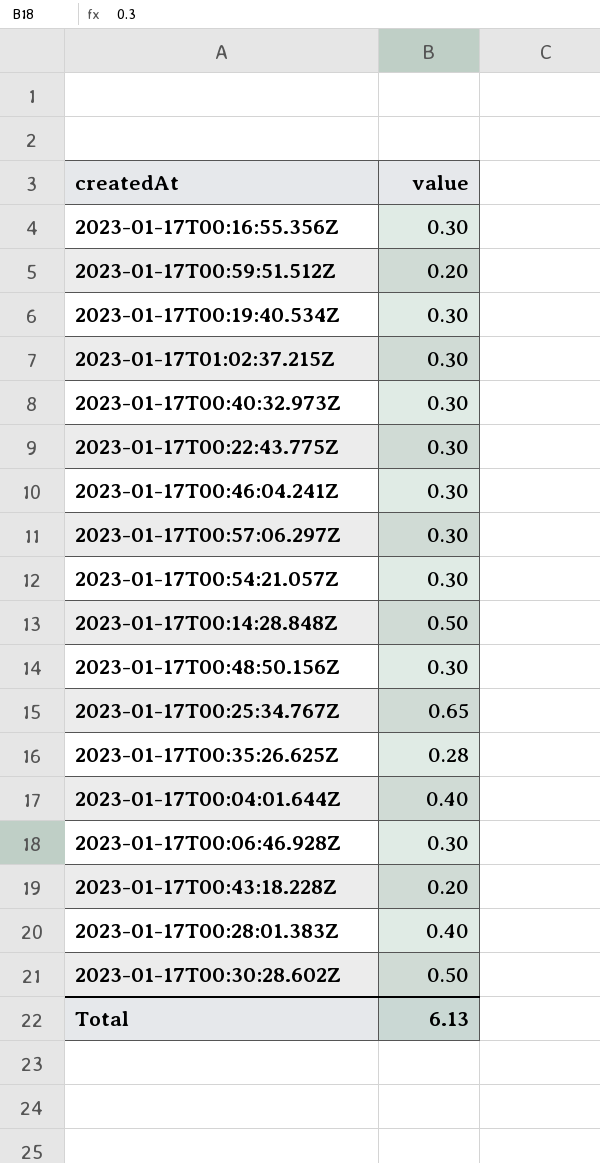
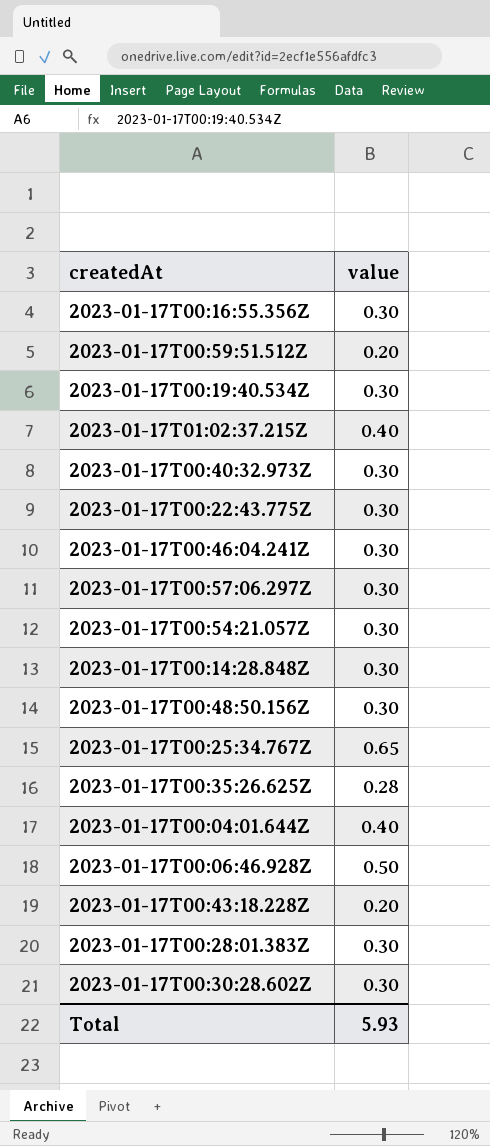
2023-01-17T01:02:37.215Z | value: 0.30 -> 0.40
2023-01-17T00:14:28.848Z | value: 0.50 -> 0.30
2023-01-17T00:06:46.928Z | value: 0.30 -> 0.50
2023-01-17T00:28:01.383Z | value: 0.40 -> 0.30
2023-01-17T00:30:28.602Z | value: 0.50 -> 0.30
Total | value: 6.13 -> 5.93

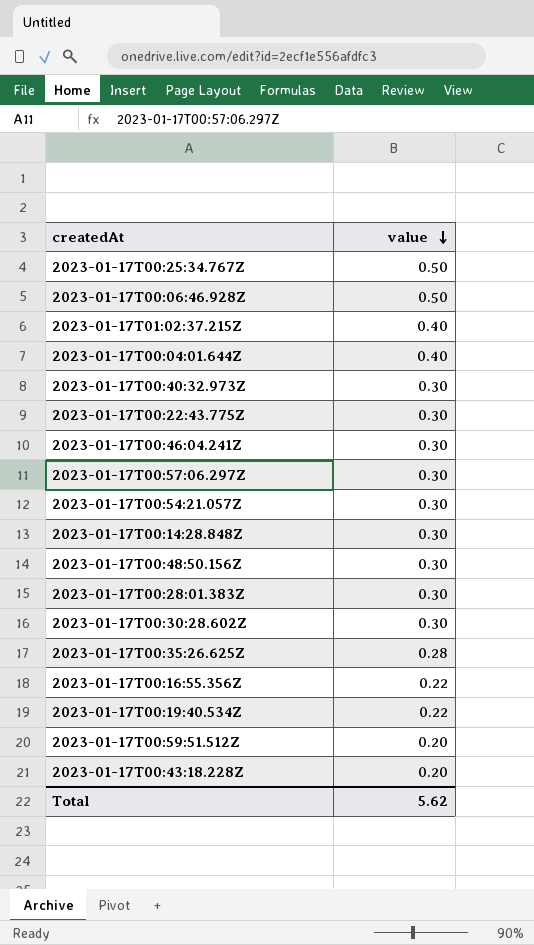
row order: none -> value descending
2023-01-17T00:25:34.767Z | value: 0.65 -> 0.50
2023-01-17T00:16:55.356Z | value: 0.30 -> 0.22
2023-01-17T00:19:40.534Z | value: 0.30 -> 0.22
Total | value: 5.93 -> 5.62

